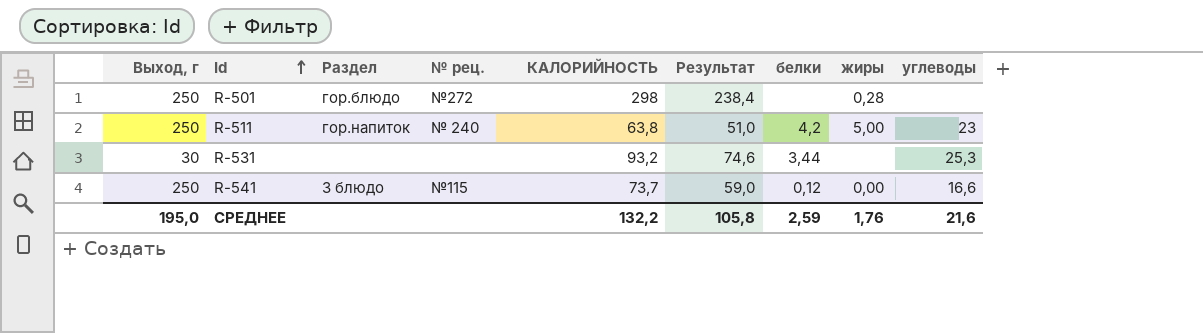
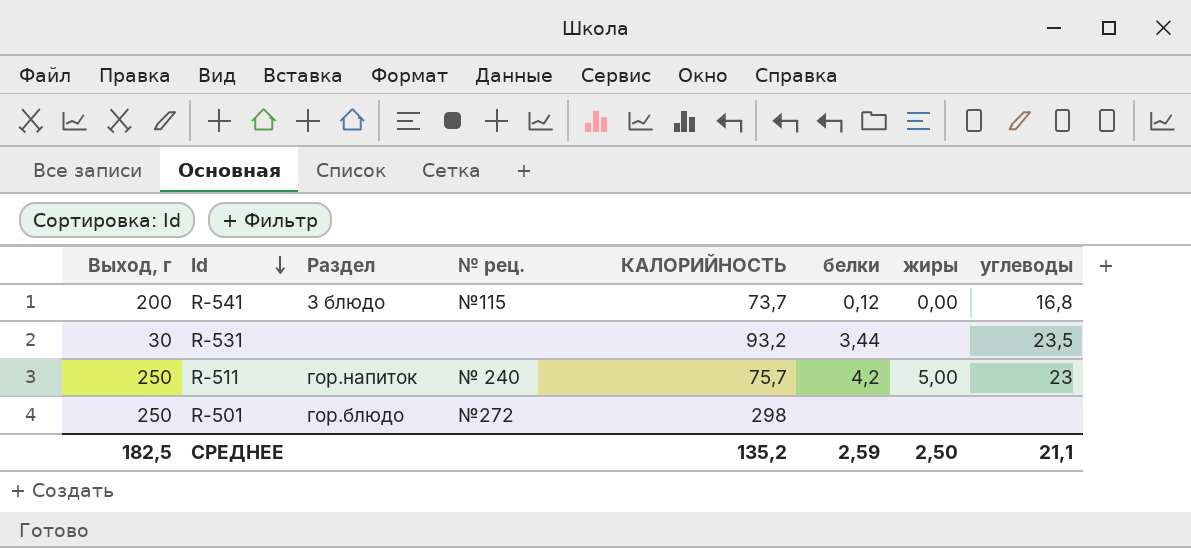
row order: Id ascending -> Id descending
column Результат | formula: [КАЛОРИЙНОСТЬ] * 0,8 -> none
R-541 | Выход, г: 250 -> 200
R-541 | углеводы: 16,6 -> 16,8
R-531 | углеводы: 25,3 -> 23,5
R-511 | КАЛОРИЙНОСТЬ: 63,8 -> 75,7
R-501 | жиры: 0,28 -> none
СРЕДНЕЕ | Выход, г: 195,0 -> 182,5
СРЕДНЕЕ | КАЛОРИЙНОСТЬ: 132,2 -> 135,2
СРЕДНЕЕ | жиры: 1,76 -> 2,50
СРЕДНЕЕ | углеводы: 21,6 -> 21,1

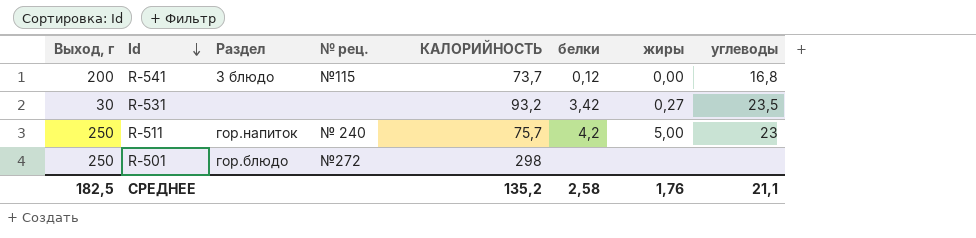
R-531 | белки: 3,44 -> 3,42
R-531 | жиры: none -> 0,27
СРЕДНЕЕ | белки: 2,59 -> 2,58
СРЕДНЕЕ | жиры: 2,50 -> 1,76

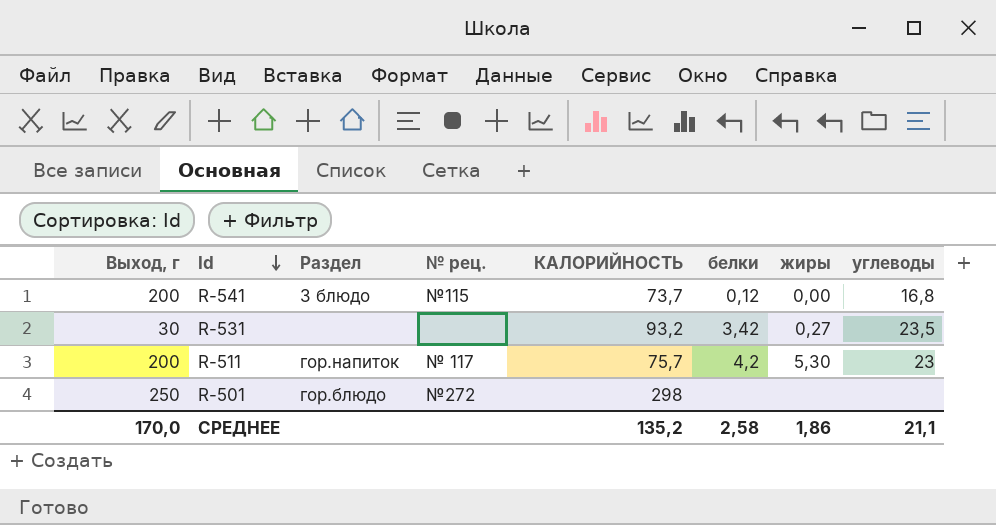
R-511 | Выход, г: 250 -> 200
R-511 | № рец.: № 240 -> № 117
R-511 | жиры: 5,00 -> 5,30
СРЕДНЕЕ | Выход, г: 182,5 -> 170,0
СРЕДНЕЕ | жиры: 1,76 -> 1,86

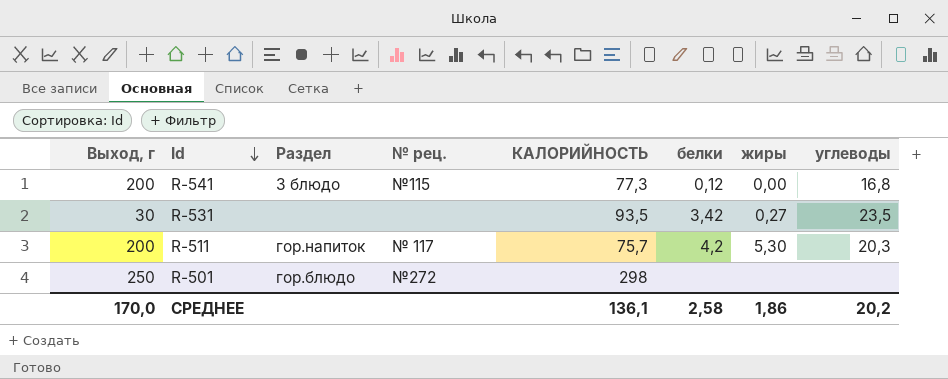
R-541 | КАЛОРИЙНОСТЬ: 73,7 -> 77,3
R-531 | КАЛОРИЙНОСТЬ: 93,2 -> 93,5
R-511 | углеводы: 23 -> 20,3
СРЕДНЕЕ | КАЛОРИЙНОСТЬ: 135,2 -> 136,1
СРЕДНЕЕ | углеводы: 21,1 -> 20,2

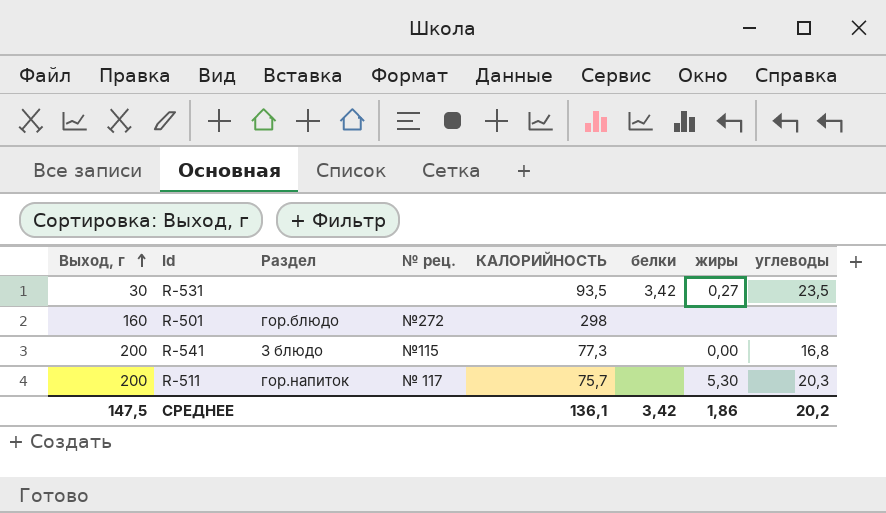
row order: Id descending -> Выход, г ascending
R-501 | Выход, г: 250 -> 160
R-541 | белки: 0,12 -> none
R-511 | белки: 4,2 -> none
СРЕДНЕЕ | Выход, г: 170,0 -> 147,5
СРЕДНЕЕ | белки: 2,58 -> 3,42

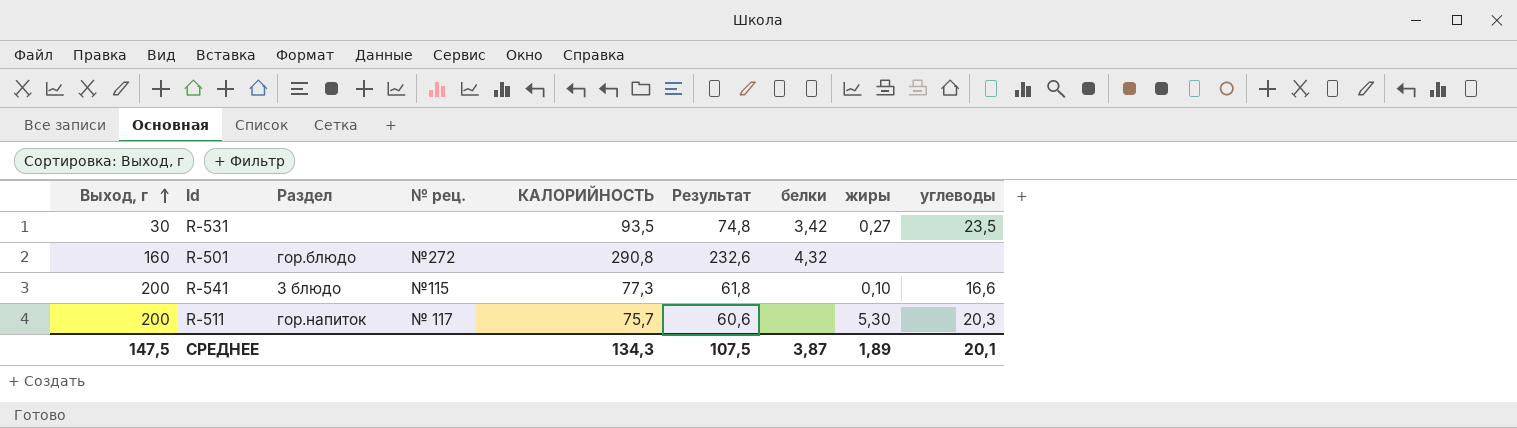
column Результат | formula: none -> [КАЛОРИЙНОСТЬ] * 0,8
R-501 | КАЛОРИЙНОСТЬ: 298 -> 290,8
R-501 | белки: none -> 4,32
R-541 | жиры: 0,00 -> 0,10
R-541 | углеводы: 16,8 -> 16,6
СРЕДНЕЕ | КАЛОРИЙНОСТЬ: 136,1 -> 134,3
СРЕДНЕЕ | белки: 3,42 -> 3,87
СРЕДНЕЕ | жиры: 1,86 -> 1,89
СРЕДНЕЕ | углеводы: 20,2 -> 20,1

